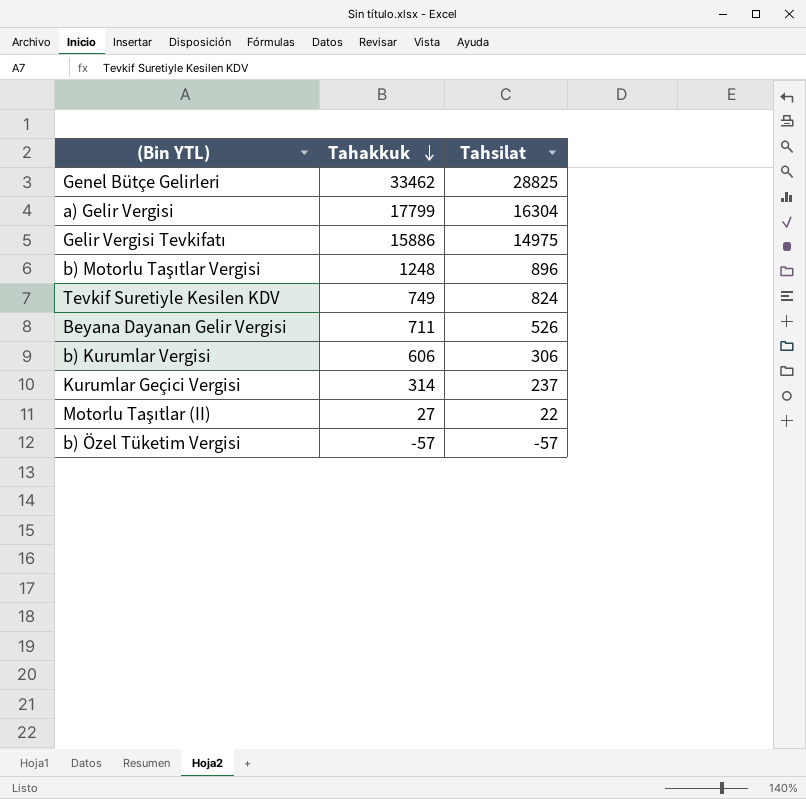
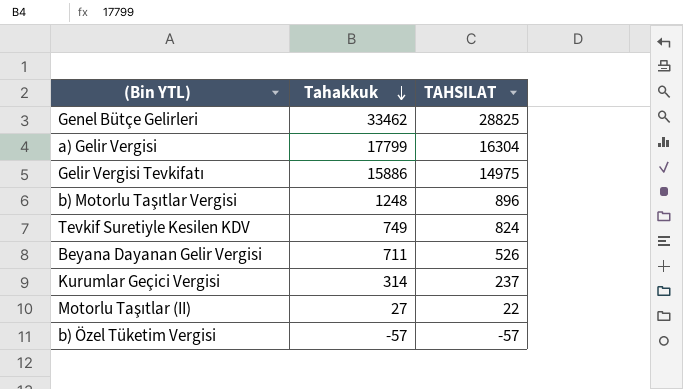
column name: Tahsilat -> TAHSILAT
row b) Kurumlar Vergisi: 606 | 306 -> none

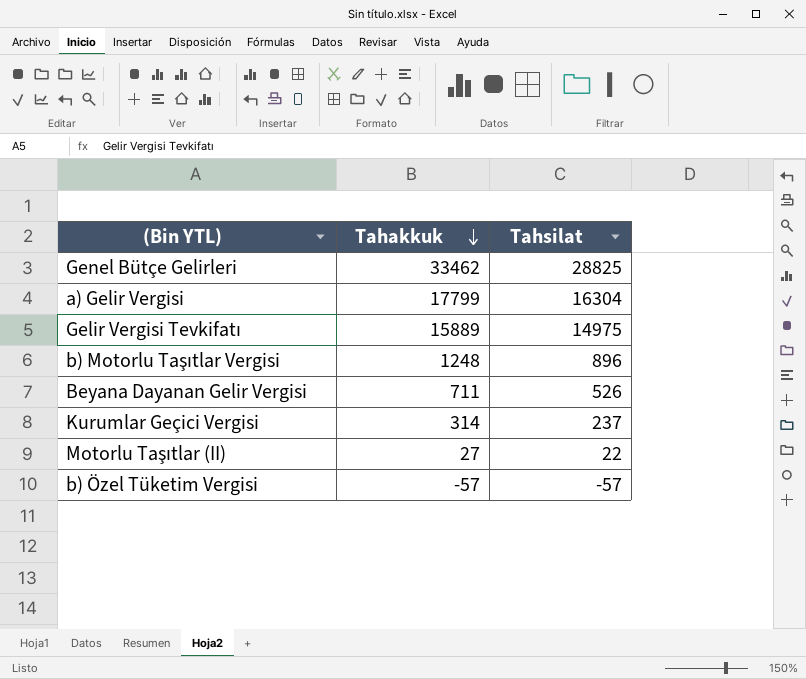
column name: TAHSILAT -> Tahsilat
row Tevkif Suretiyle Kesilen KDV: 749 | 824 -> none
Gelir Vergisi Tevkifatı | Tahakkuk: 15886 -> 15889

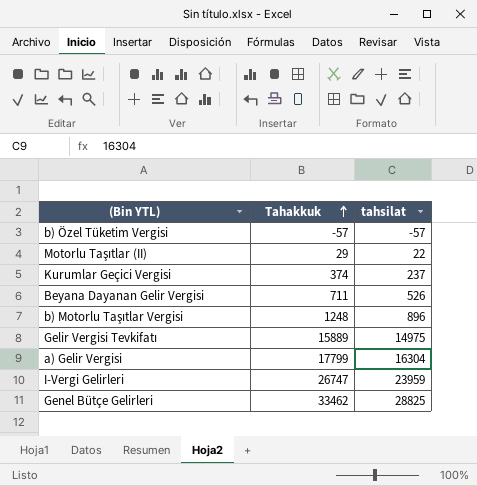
row order: Tahakkuk descending -> Tahakkuk ascending
column name: Tahsilat -> tahsilat
Motorlu Taşıtlar (II) | Tahakkuk: 27 -> 29
Kurumlar Geçici Vergisi | Tahakkuk: 314 -> 374
row I-Vergi Gelirleri: none -> 26747 | 23959

